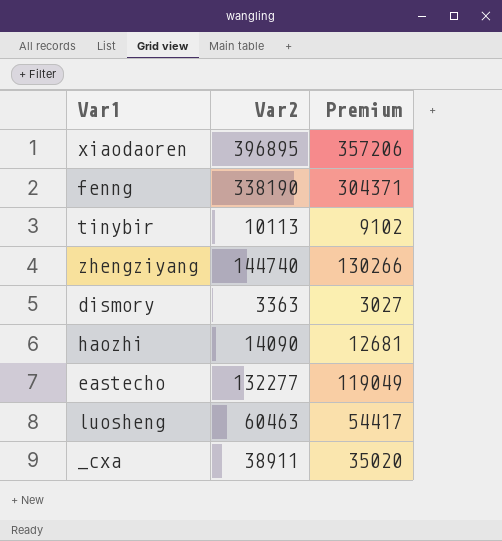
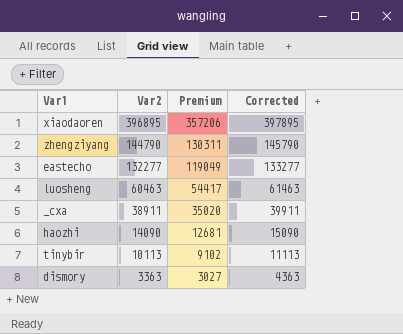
row order: none -> Var2 descending
column Corrected | formula: none -> [Var2] + 1000
row fenng: 338190 | 304371 -> none
zhengziyang | Var2: 144740 -> 144790
zhengziyang | Premium: 130266 -> 130311

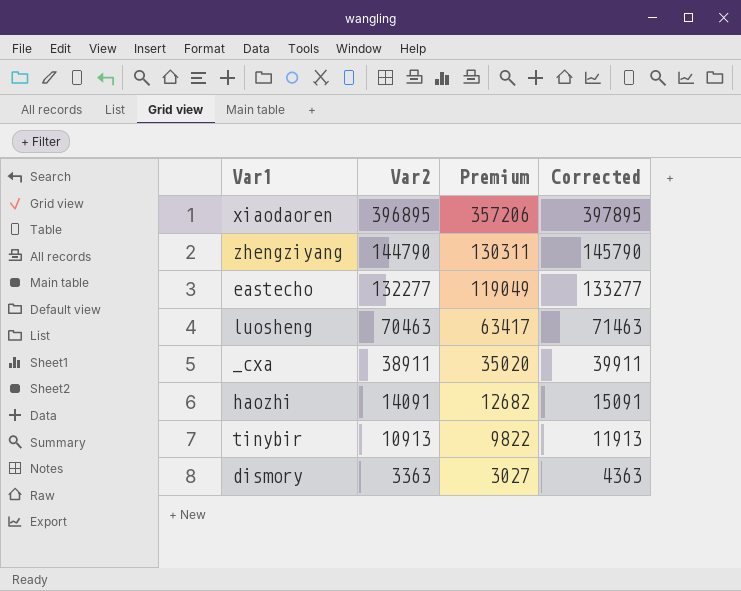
luosheng | Var2: 60463 -> 70463
luosheng | Premium: 54417 -> 63417
luosheng | Corrected: 61463 -> 71463
haozhi | Var2: 14090 -> 14091
haozhi | Premium: 12681 -> 12682
haozhi | Corrected: 15090 -> 15091
tinybir | Var2: 10113 -> 10913
tinybir | Premium: 9102 -> 9822
tinybir | Corrected: 11113 -> 11913

